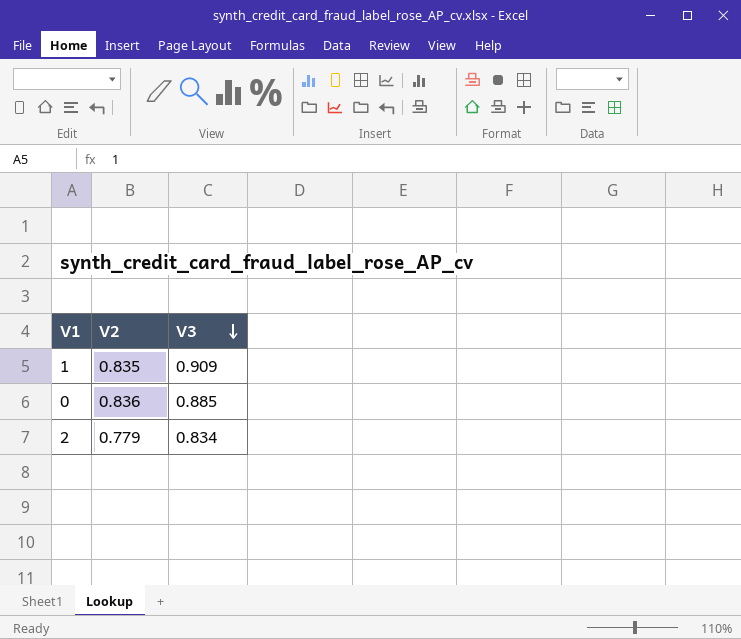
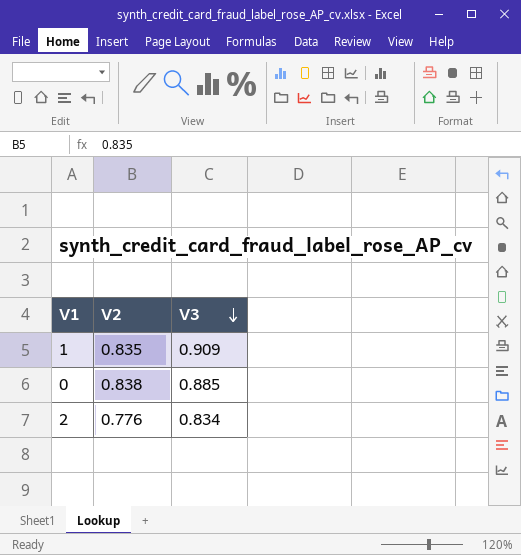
0 | V2: 0.836 -> 0.838
2 | V2: 0.779 -> 0.776

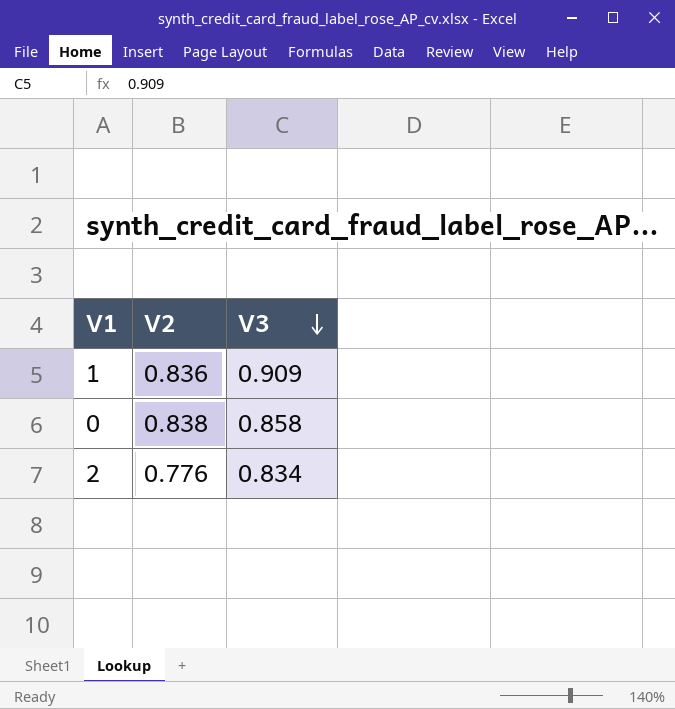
1 | V2: 0.835 -> 0.836
0 | V3: 0.885 -> 0.858

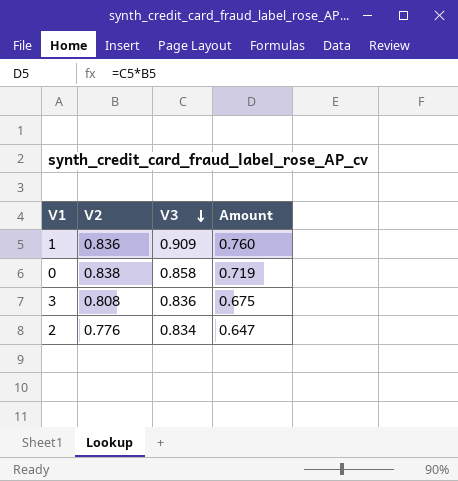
column Amount | formula: none -> [V2] * [V3]
row 3: none -> 0.808 | 0.836 | 0.675

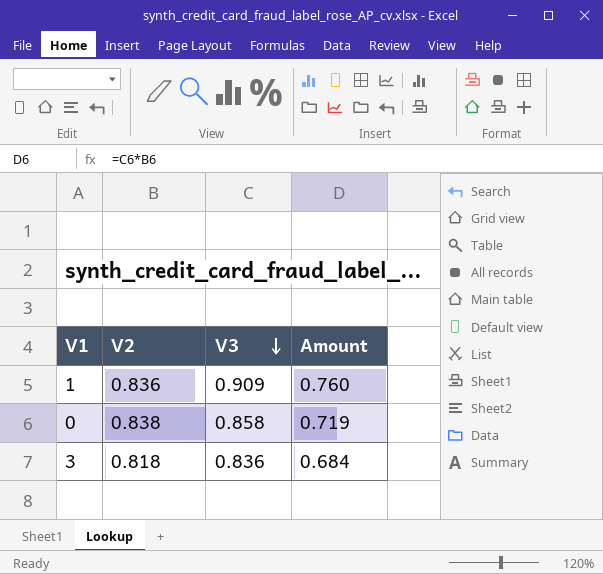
row 2: 0.776 | 0.834 | 0.647 -> none
3 | V2: 0.808 -> 0.818
3 | Amount: 0.675 -> 0.684

